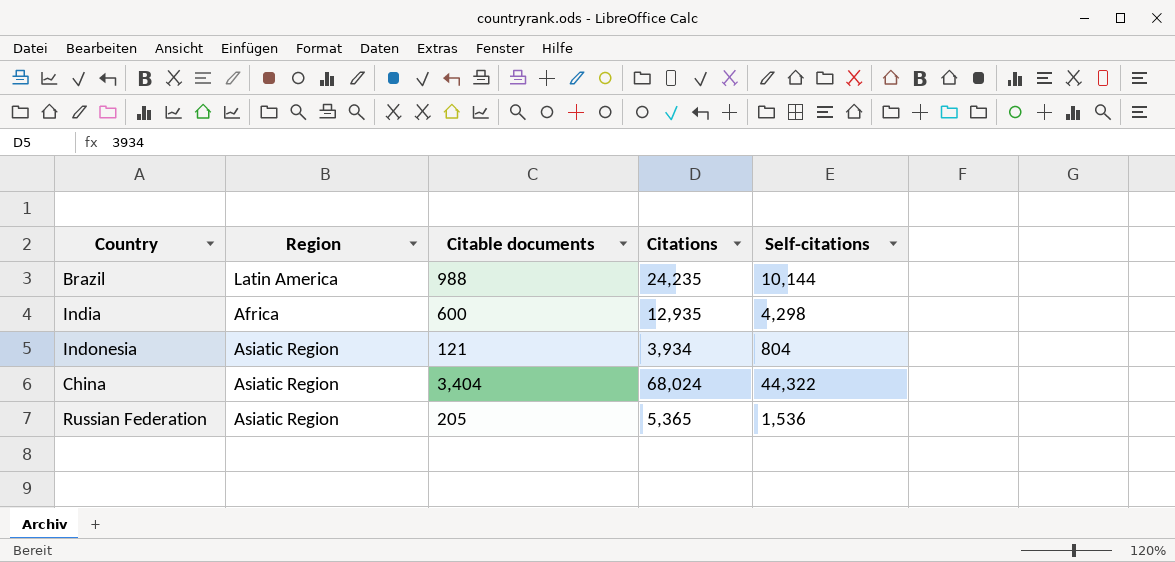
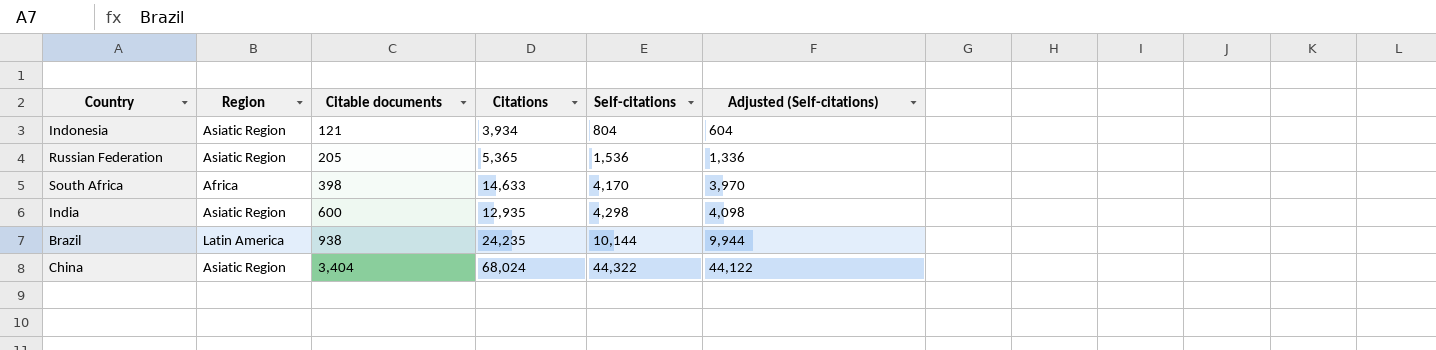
row order: none -> Citable documents ascending
column Adjusted (Self-citations) | formula: none -> [Self-citations] - 200
row South Africa: none -> Africa | 398 | 14,633 | 4,170 | 3,970
India | Region: Africa -> Asiatic Region
Brazil | Citable documents: 988 -> 938

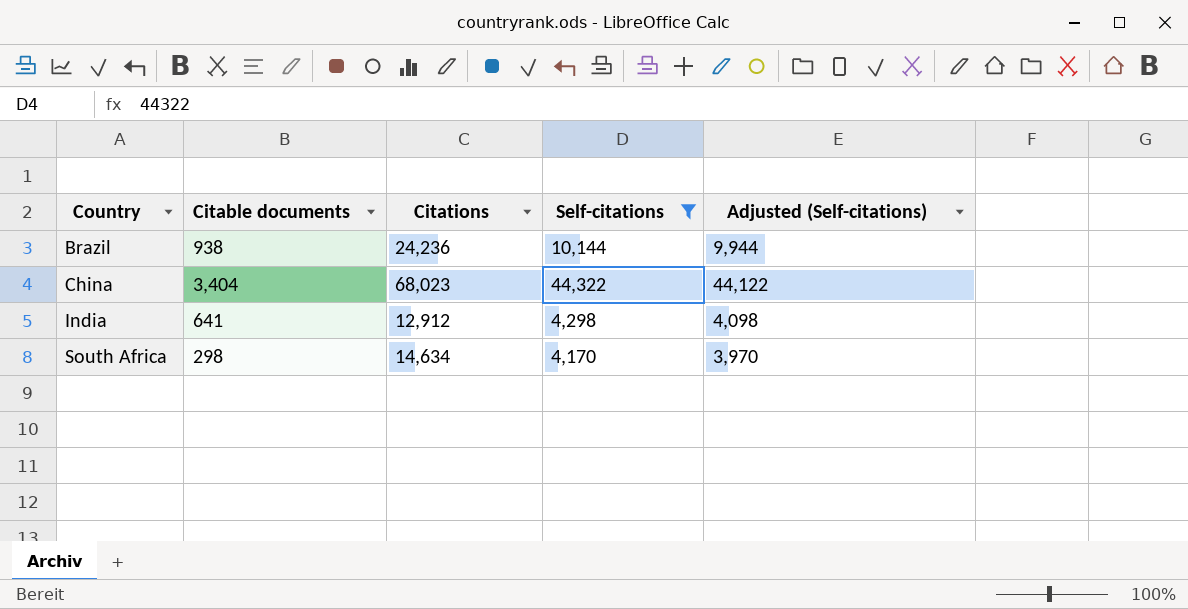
filter: none -> Self-citations >= 4,170
row order: Citable documents ascending -> Country ascending
column Region | position: 2 -> none
Brazil | Citations: 24,235 -> 24,236
China | Citations: 68,024 -> 68,023
India | Citable documents: 600 -> 641
India | Citations: 12,935 -> 12,912
South Africa | Citable documents: 398 -> 298
South Africa | Citations: 14,633 -> 14,634

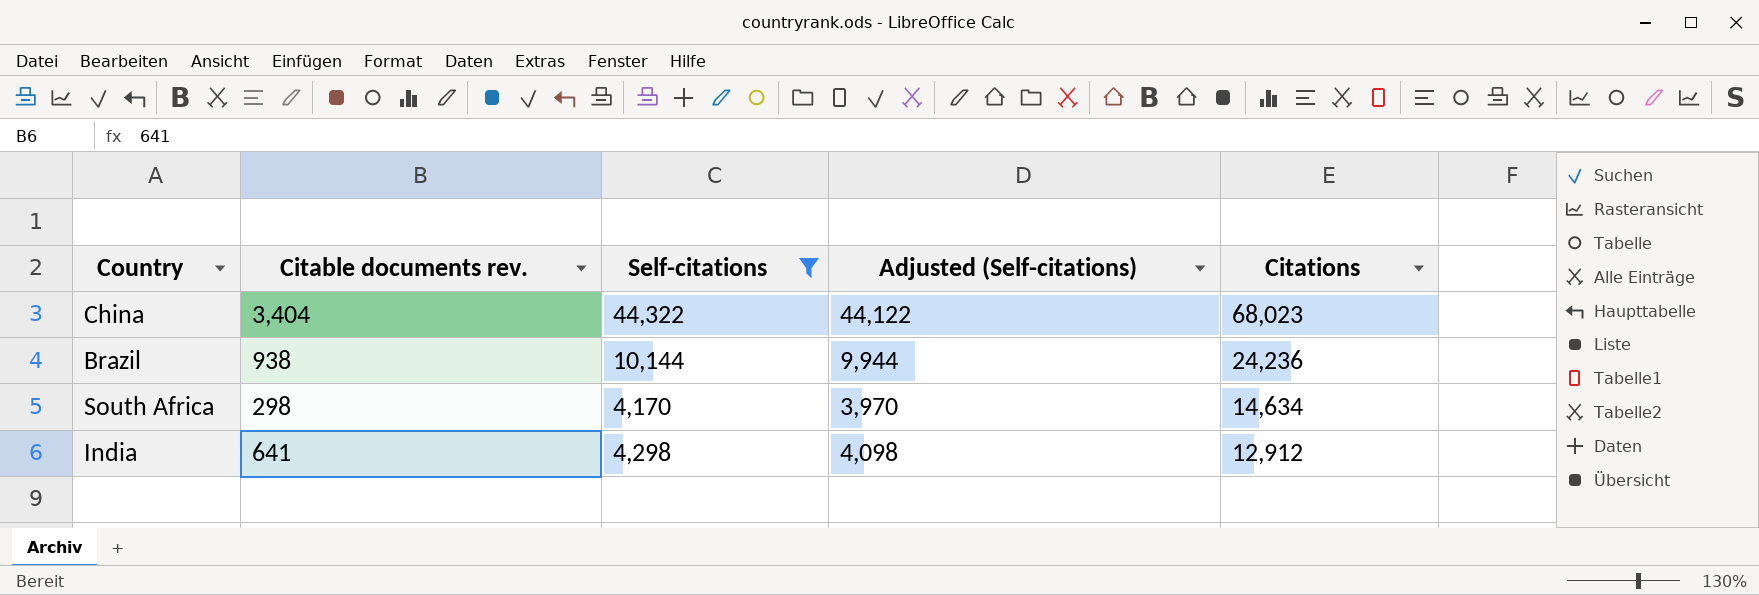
row order: Country ascending -> Citations descending
column name: Citable documents -> Citable documents rev.
column Citations | position: 3 -> 5

